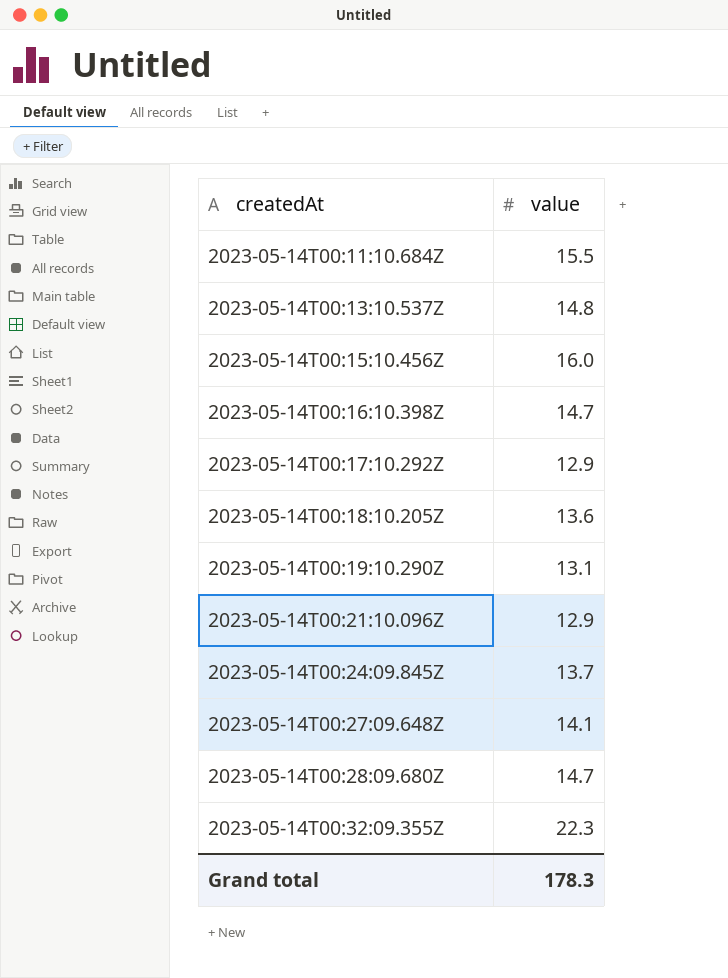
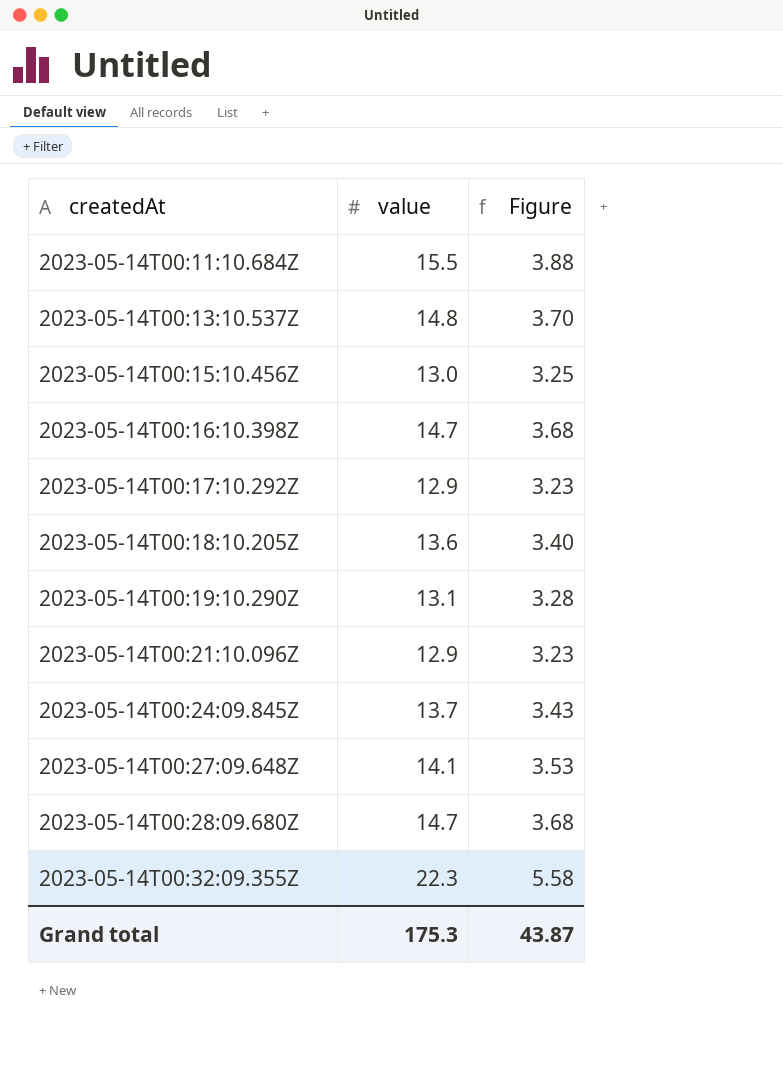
column Figure | formula: none -> [value] * 0.25
2023-05-14T00:15:10.456Z | value: 16.0 -> 13.0
Grand total | value: 178.3 -> 175.3

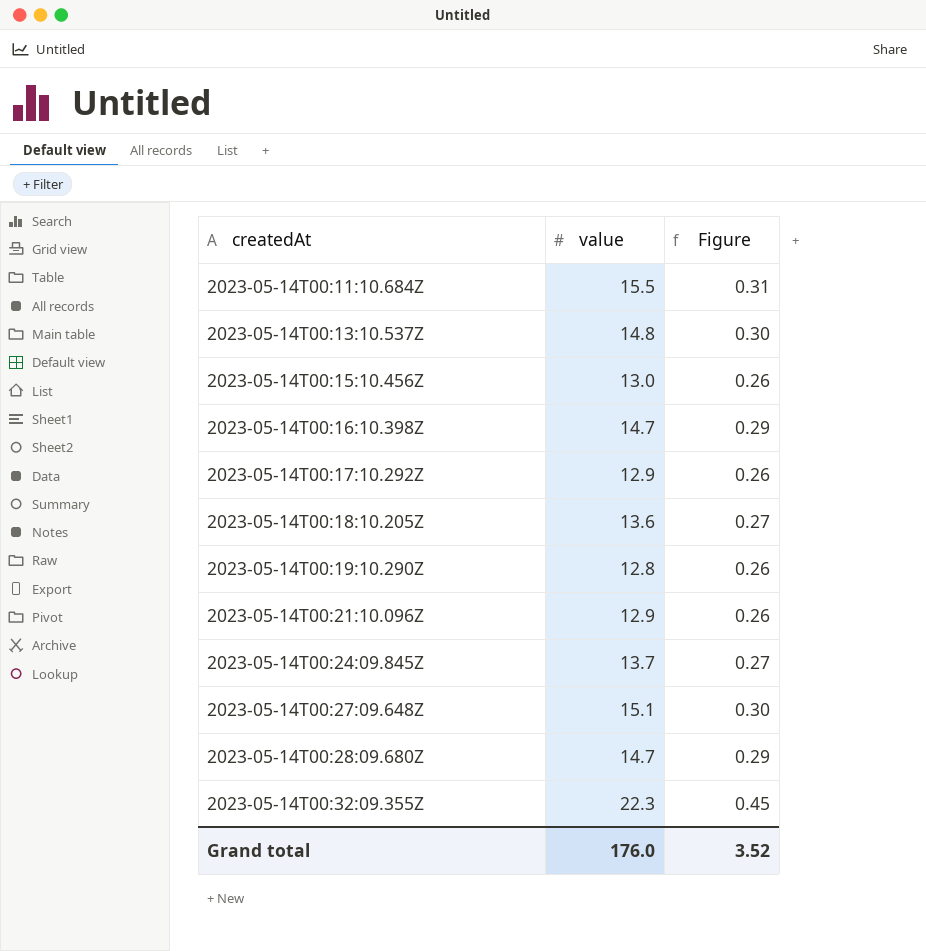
column Figure | formula: [value] * 0.25 -> [value] * 0.02
2023-05-14T00:19:10.290Z | value: 13.1 -> 12.8
2023-05-14T00:27:09.648Z | value: 14.1 -> 15.1
Grand total | value: 175.3 -> 176.0
Grand total | Figure: 43.87 -> 3.52

